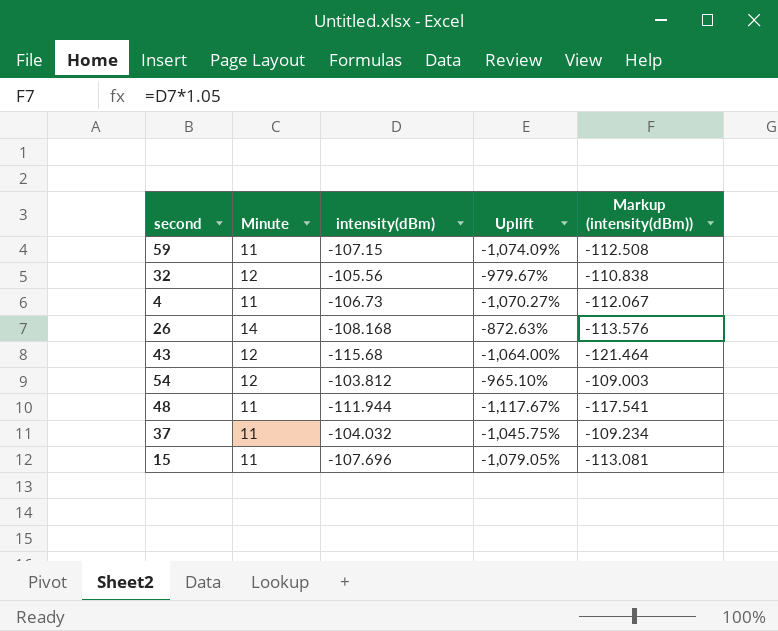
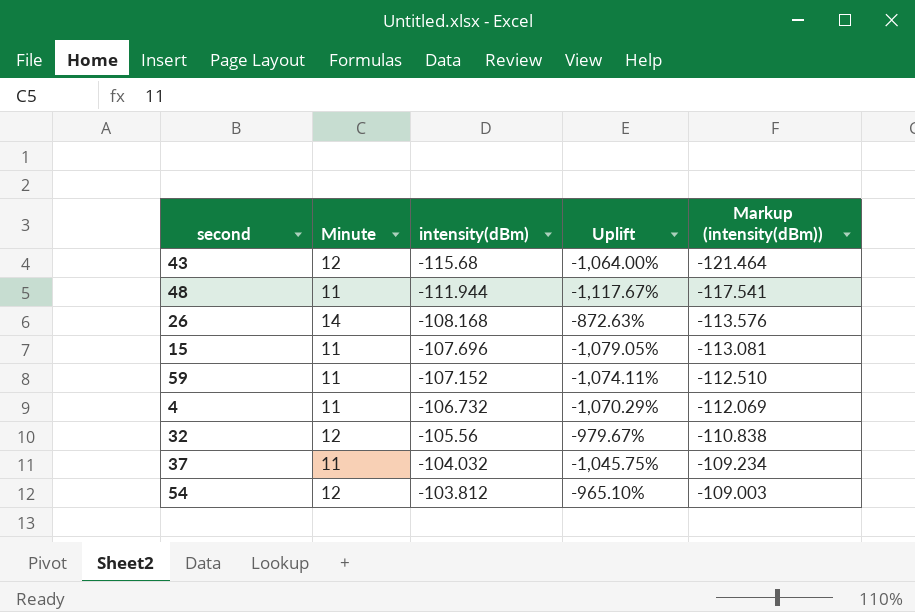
row order: none -> intensity(dBm) ascending
59 | intensity(dBm): -107.15 -> -107.152
59 | Uplift: -1,074.09% -> -1,074.11%
59 | Markup (intensity(dBm)): -112.508 -> -112.510
4 | intensity(dBm): -106.73 -> -106.732
4 | Uplift: -1,070.27% -> -1,070.29%
4 | Markup (intensity(dBm)): -112.067 -> -112.069

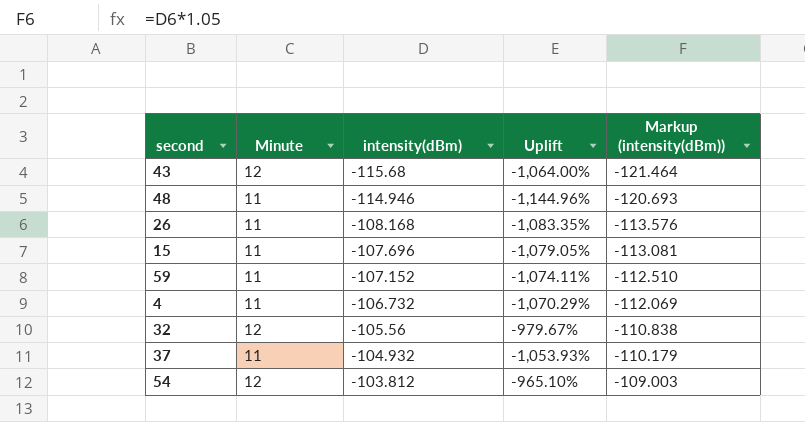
48 | intensity(dBm): -111.944 -> -114.946
48 | Uplift: -1,117.67% -> -1,144.96%
48 | Markup (intensity(dBm)): -117.541 -> -120.693
26 | Minute: 14 -> 11
26 | Uplift: -872.63% -> -1,083.35%
37 | intensity(dBm): -104.032 -> -104.932
37 | Uplift: -1,045.75% -> -1,053.93%
37 | Markup (intensity(dBm)): -109.234 -> -110.179

